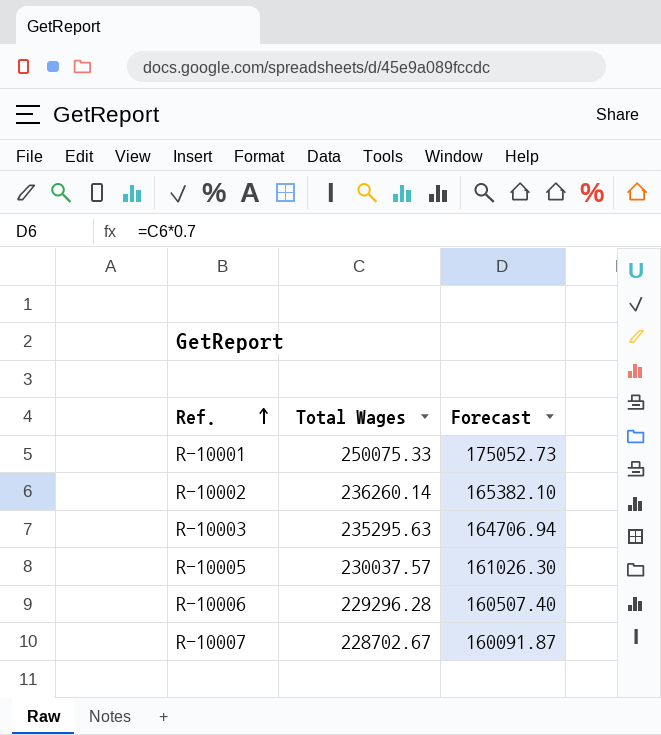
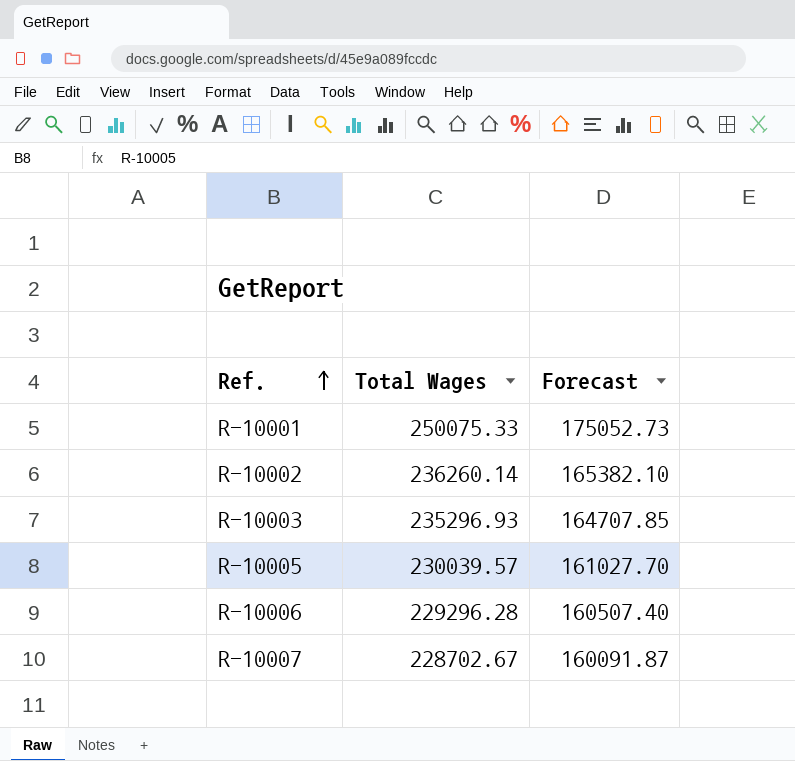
R-10003 | Total Wages: 235295.63 -> 235296.93
R-10003 | Forecast: 164706.94 -> 164707.85
R-10005 | Total Wages: 230037.57 -> 230039.57
R-10005 | Forecast: 161026.30 -> 161027.70

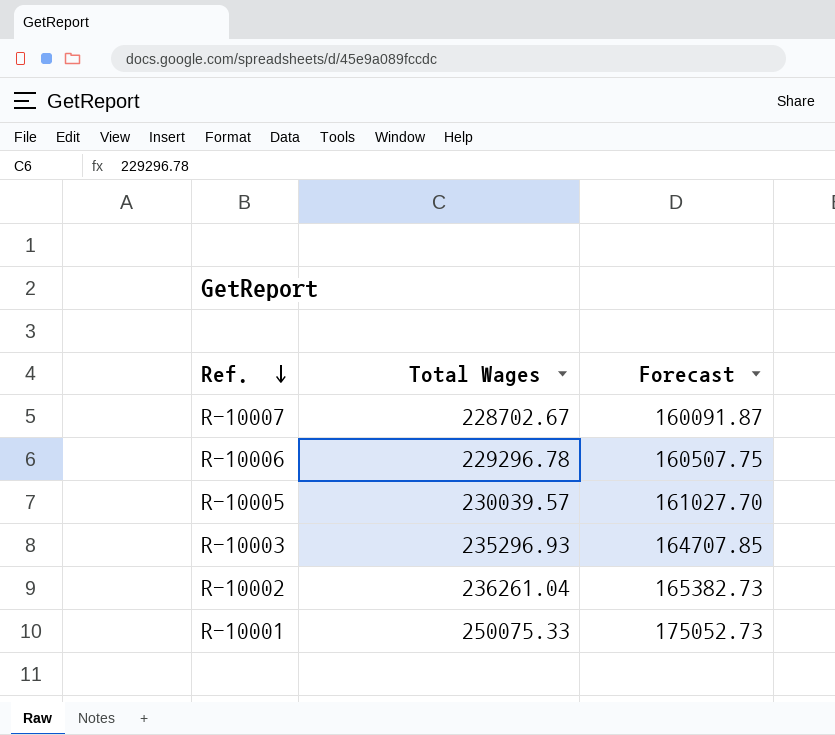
row order: Ref. ascending -> Ref. descending
R-10006 | Total Wages: 229296.28 -> 229296.78
R-10006 | Forecast: 160507.40 -> 160507.75
R-10002 | Total Wages: 236260.14 -> 236261.04
R-10002 | Forecast: 165382.10 -> 165382.73

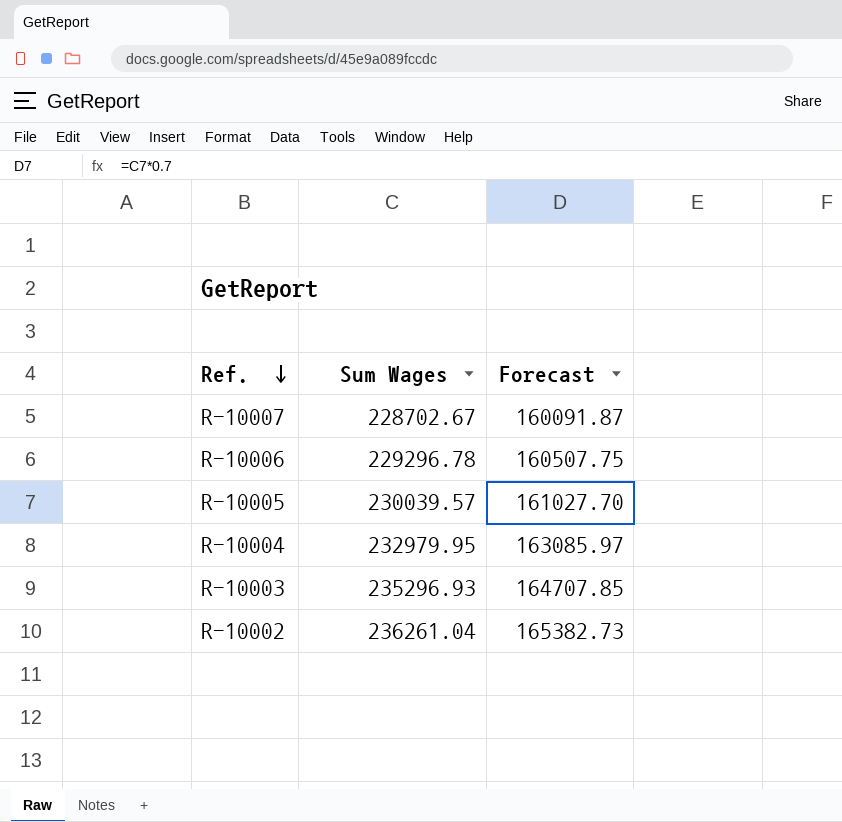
column name: Total Wages -> Sum Wages
row R-10001: 250075.33 | 175052.73 -> none
row R-10004: none -> 232979.95 | 163085.97

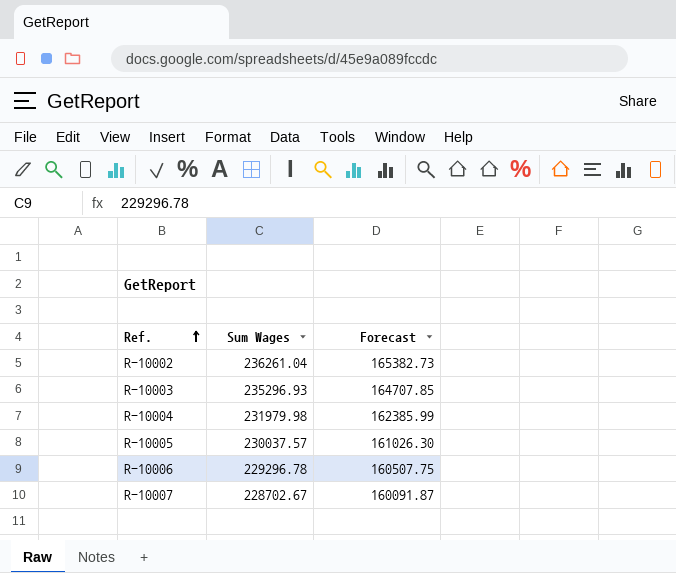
row order: Ref. descending -> Ref. ascending
R-10004 | Sum Wages: 232979.95 -> 231979.98
R-10004 | Forecast: 163085.97 -> 162385.99
R-10005 | Sum Wages: 230039.57 -> 230037.57
R-10005 | Forecast: 161027.70 -> 161026.30

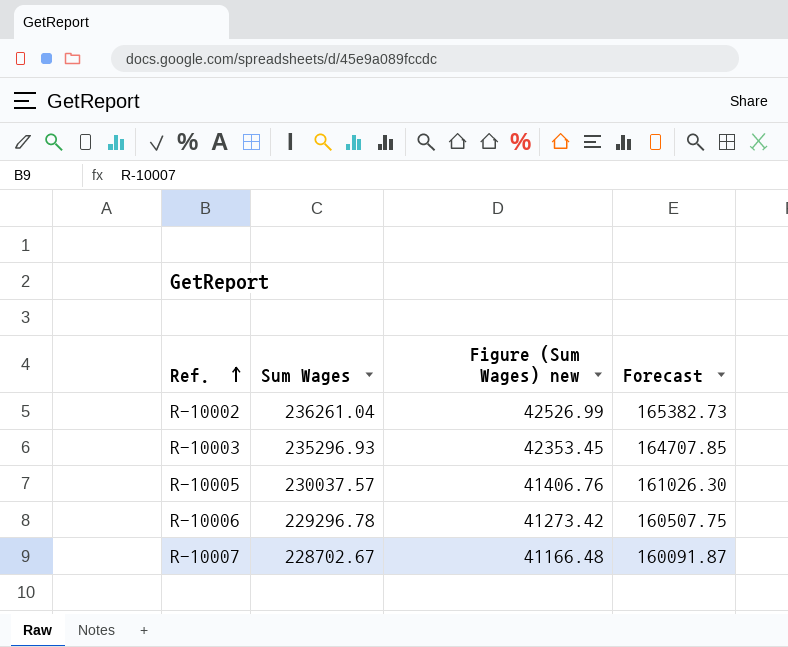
column Figure (Sum Wages) new | formula: none -> [Sum Wages] * 0.18
row R-10004: 231979.98 | 162385.99 -> none

